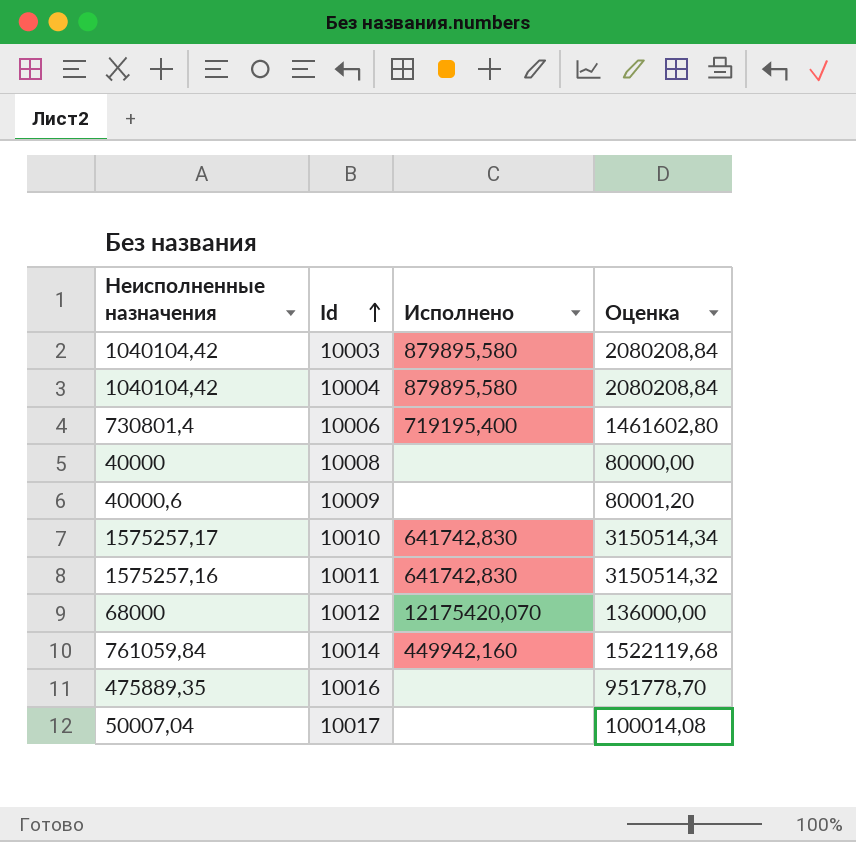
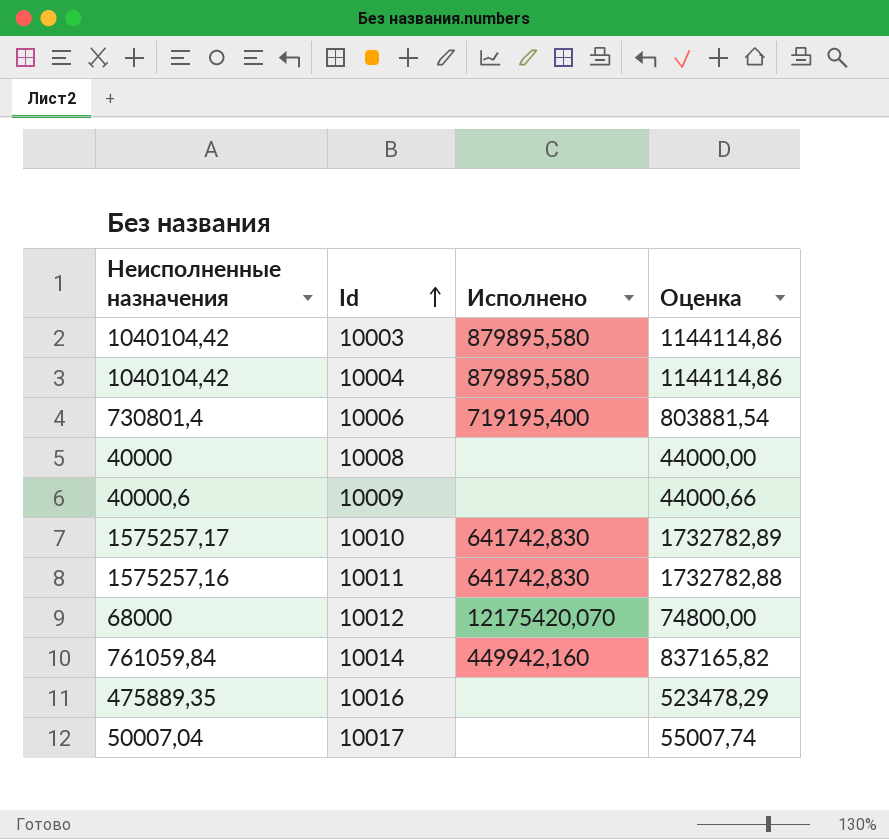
column Оценка | formula: [Неисполненные назначения] * 2 -> [Неисполненные назначения] * 1,1

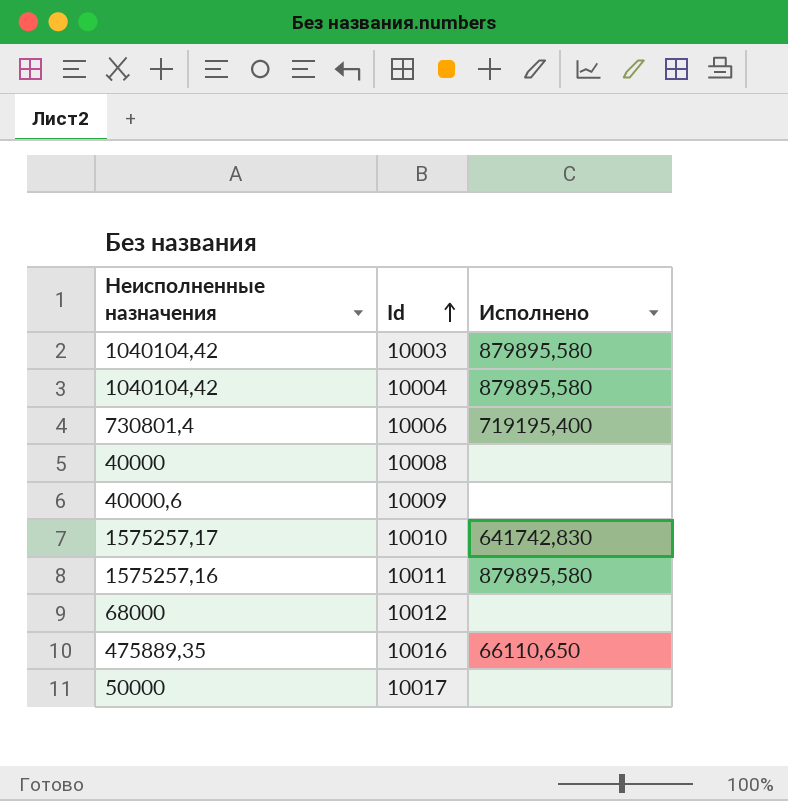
column Оценка | formula: [Неисполненные назначения] * 1,1 -> none
row 10014: 761059,84 | 449942,160 | 837165,82 -> none
10011 | Исполнено: 641742,830 -> 879895,580
10012 | Исполнено: 12175420,070 -> none
10016 | Исполнено: none -> 66110,650
10017 | Неисполненные назначения: 50007,04 -> 50000

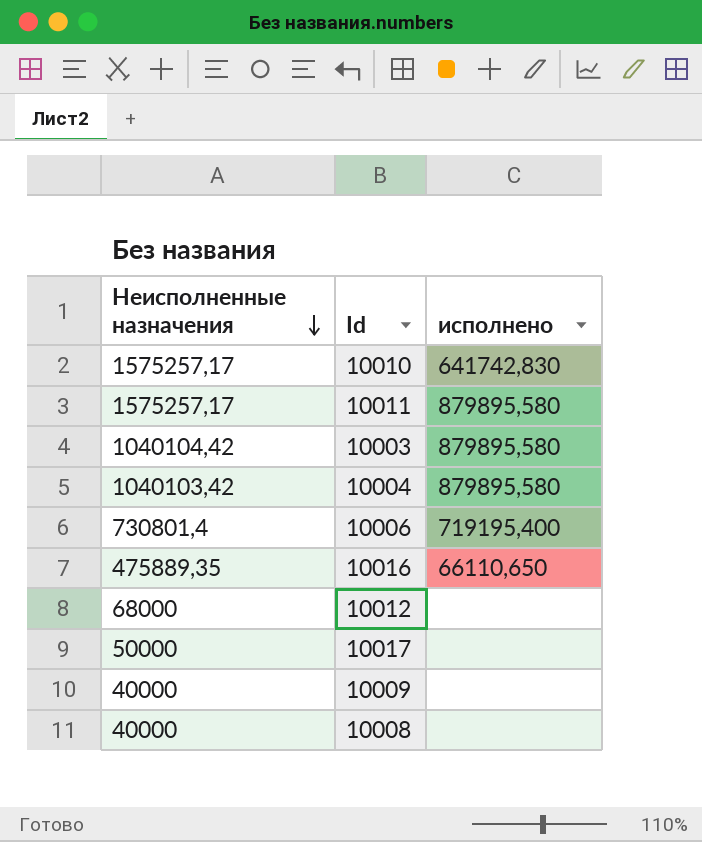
row order: Id ascending -> Неисполненные назначения descending
column name: Исполнено -> исполнено
10011 | Неисполненные назначения: 1575257,16 -> 1575257,17
10004 | Неисполненные назначения: 1040104,42 -> 1040103,42
10009 | Неисполненные назначения: 40000,6 -> 40000

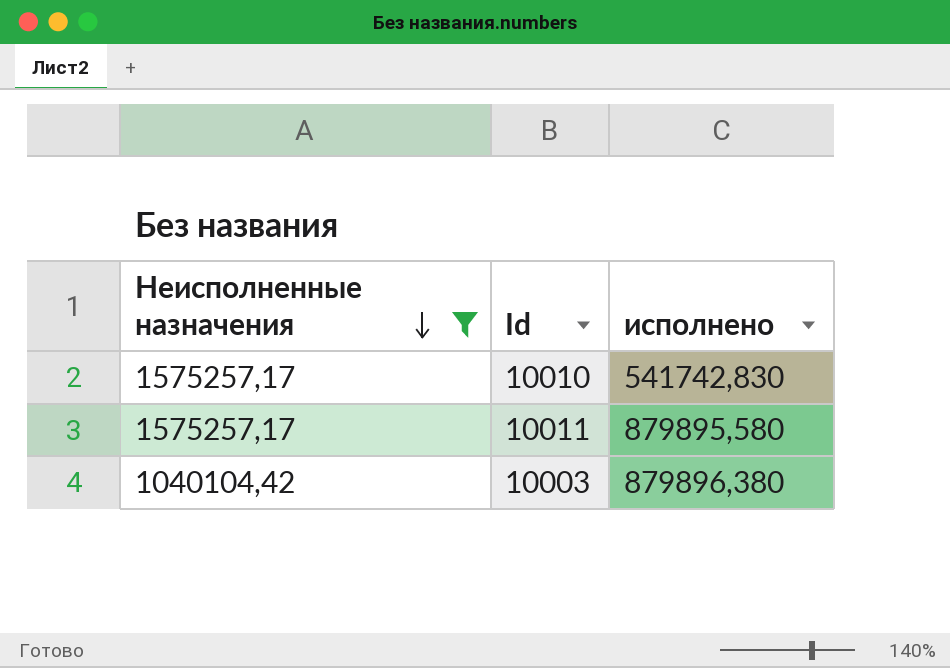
filter: none -> Неисполненные назначения >= 1040104,42
10010 | исполнено: 641742,830 -> 541742,830
10003 | исполнено: 879895,580 -> 879896,380

